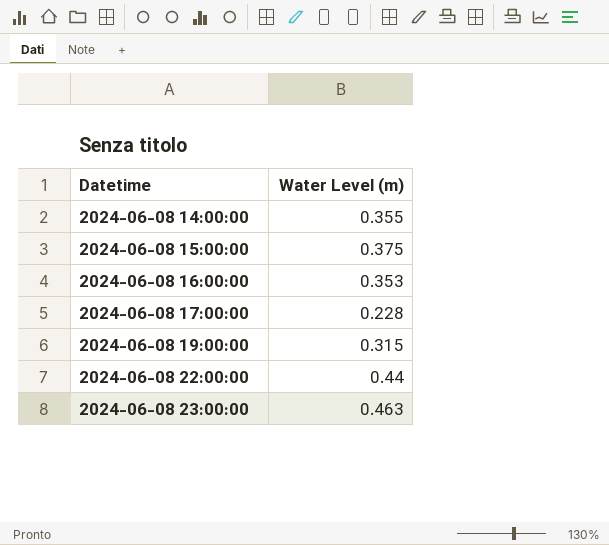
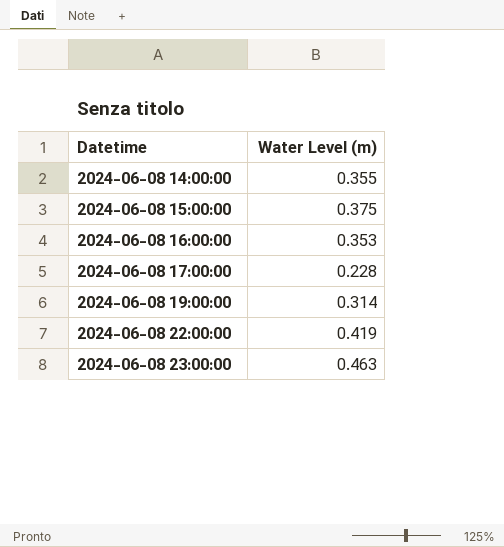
2024-06-08 19:00:00 | Water Level (m): 0.315 -> 0.314
2024-06-08 22:00:00 | Water Level (m): 0.44 -> 0.419

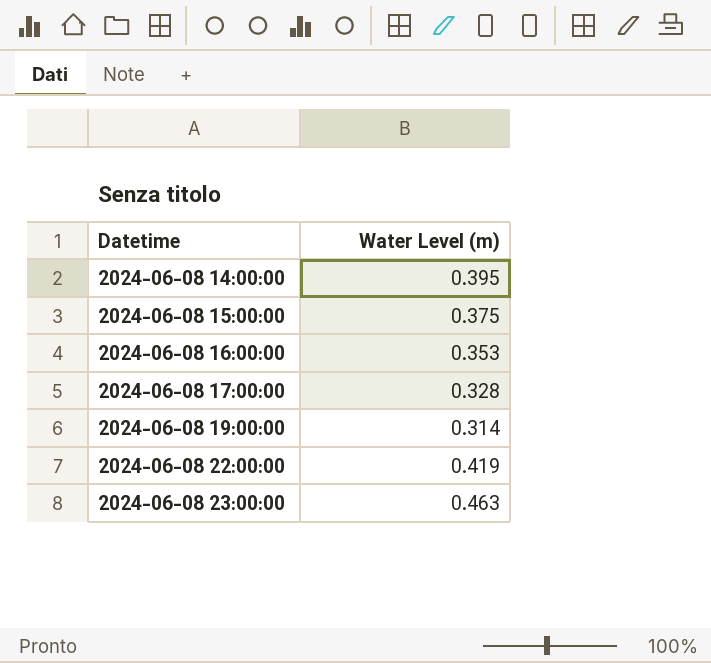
2024-06-08 14:00:00 | Water Level (m): 0.355 -> 0.395
2024-06-08 17:00:00 | Water Level (m): 0.228 -> 0.328

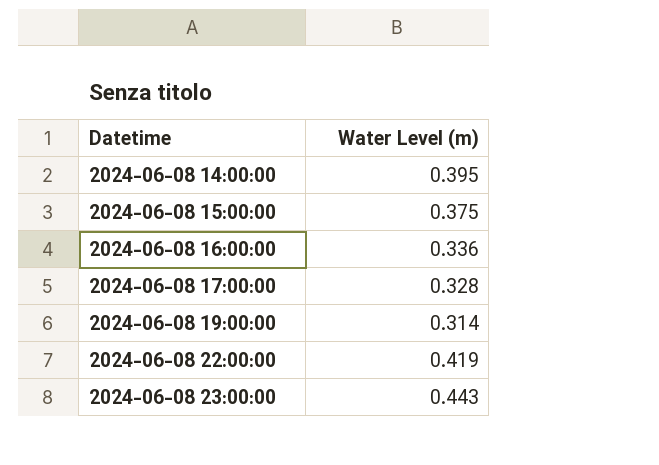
2024-06-08 16:00:00 | Water Level (m): 0.353 -> 0.336
2024-06-08 23:00:00 | Water Level (m): 0.463 -> 0.443

